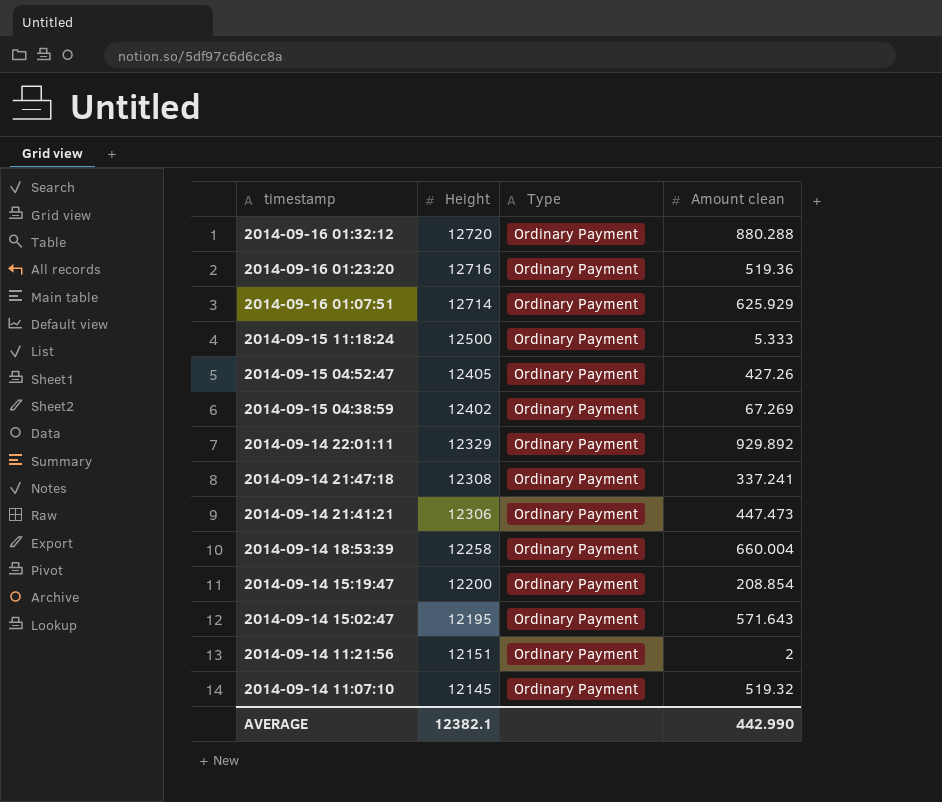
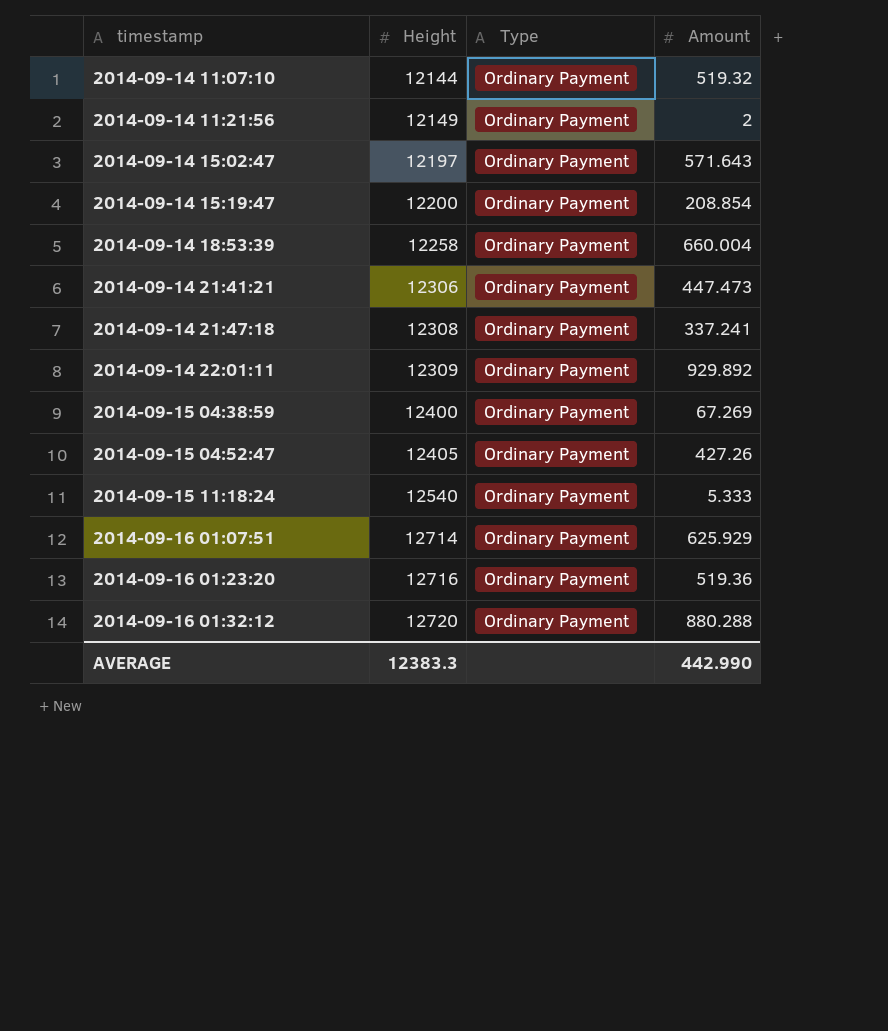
row order: timestamp descending -> timestamp ascending
column name: Amount clean -> Amount
2014-09-14 11:07:10 | Height: 12145 -> 12144
2014-09-14 11:21:56 | Height: 12151 -> 12149
2014-09-14 15:02:47 | Height: 12195 -> 12197
2014-09-14 22:01:11 | Height: 12329 -> 12309
2014-09-15 04:38:59 | Height: 12402 -> 12400
2014-09-15 11:18:24 | Height: 12500 -> 12540
AVERAGE | Height: 12382.1 -> 12383.3

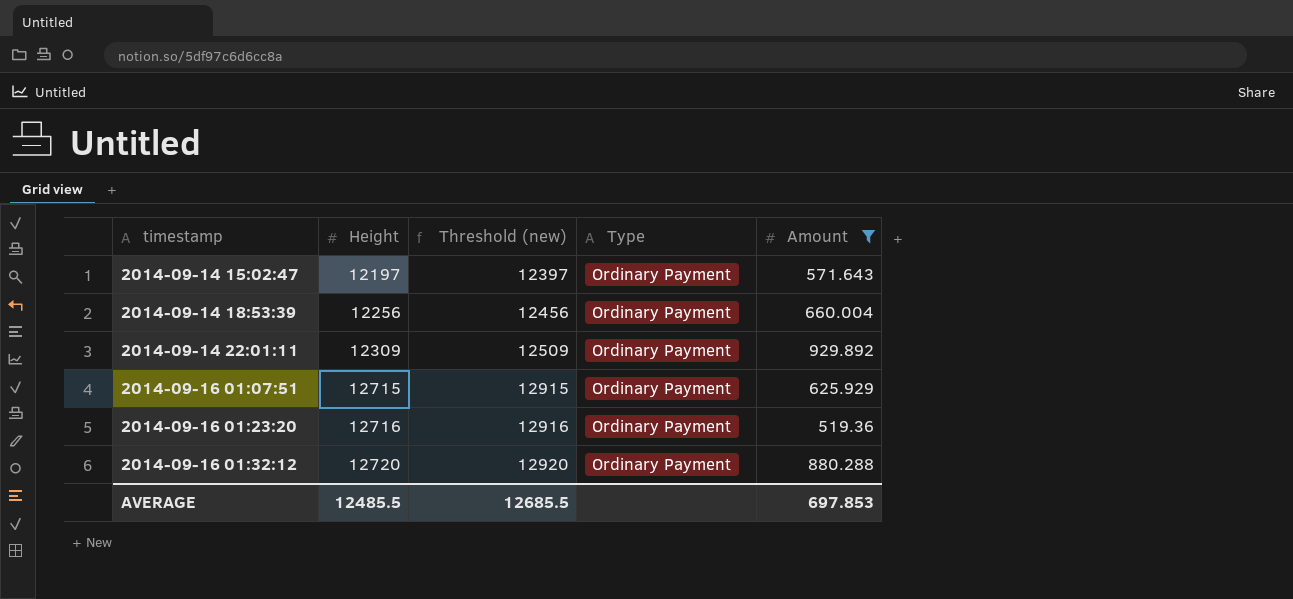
filter: none -> Amount >= 519.36
column Threshold (new) | formula: none -> [Height] + 200
2014-09-14 18:53:39 | Height: 12258 -> 12256
2014-09-16 01:07:51 | Height: 12714 -> 12715
AVERAGE | Height: 12383.3 -> 12485.5
AVERAGE | Amount: 442.990 -> 697.853

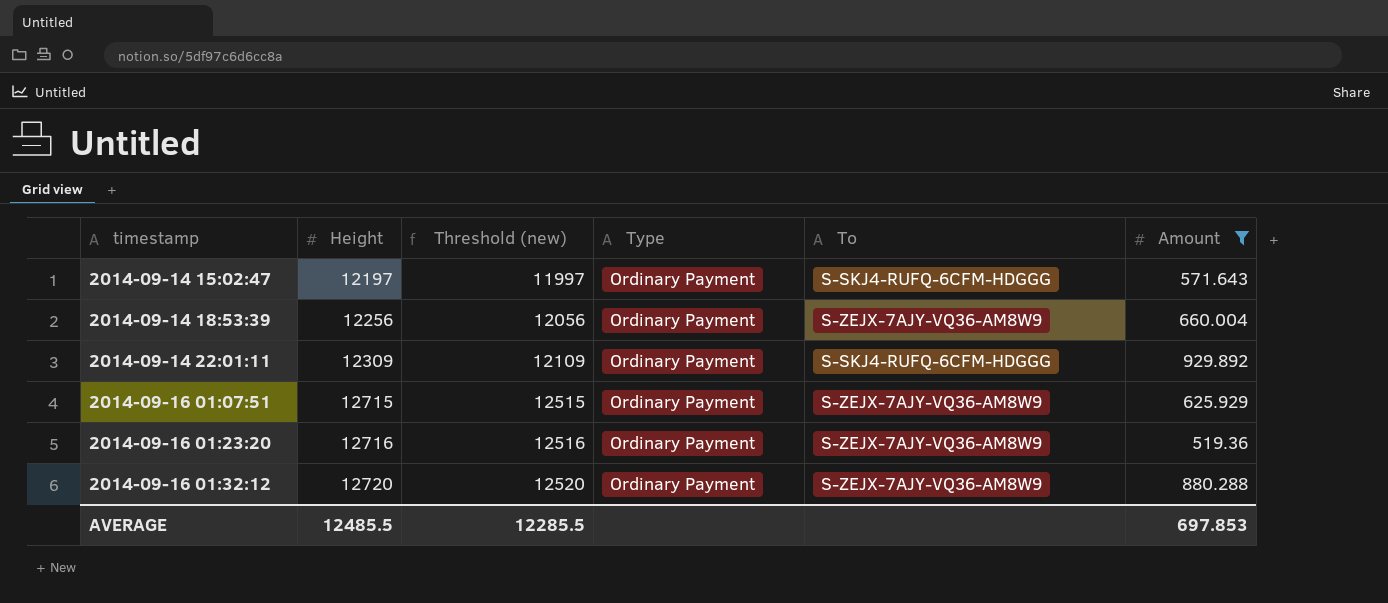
column Threshold (new) | formula: [Height] + 200 -> [Height] - 200
column To | position: none -> 5
AVERAGE | Threshold (new): 12685.5 -> 12285.5

